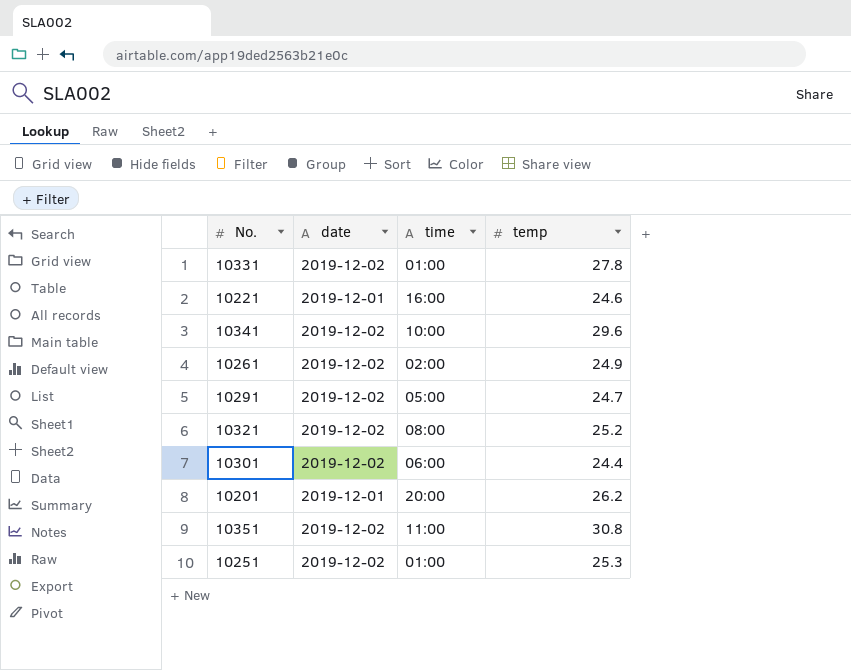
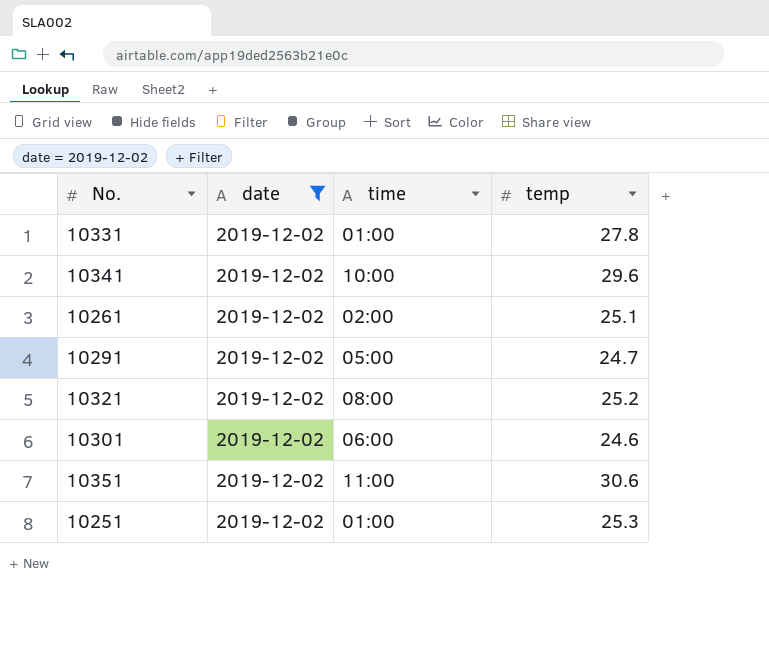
filter: none -> date = 2019-12-02
10261 | temp: 24.9 -> 25.1
10301 | temp: 24.4 -> 24.6
10351 | temp: 30.8 -> 30.6

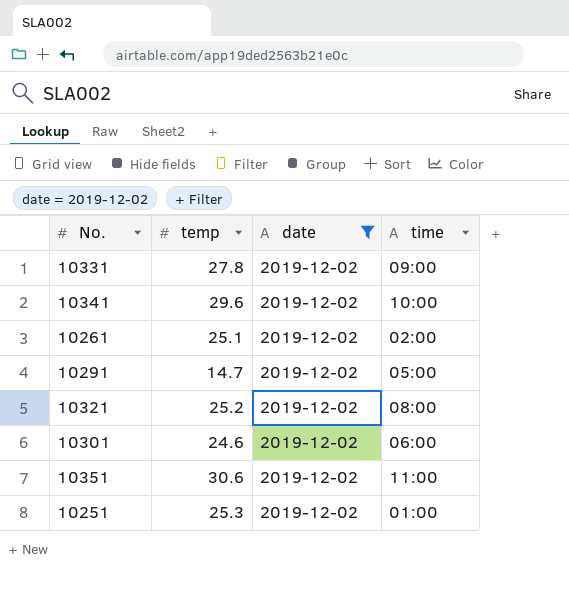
column temp | position: 4 -> 2
10331 | time: 01:00 -> 09:00
10291 | temp: 24.7 -> 14.7

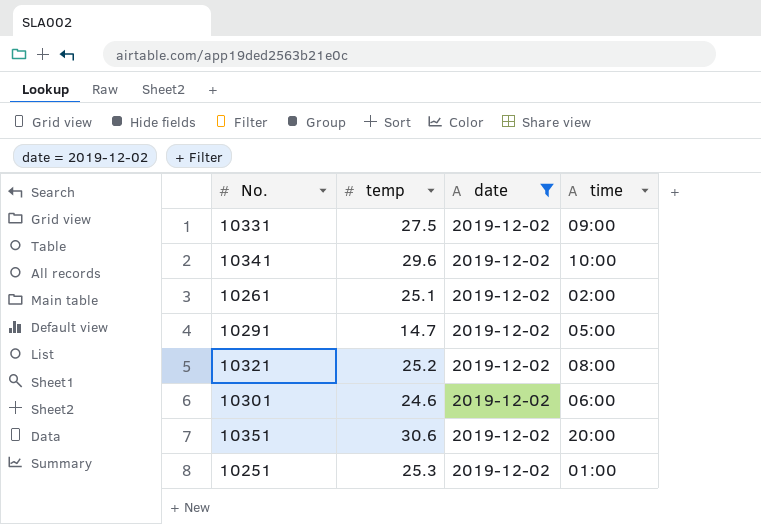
10331 | temp: 27.8 -> 27.5
10351 | time: 11:00 -> 20:00

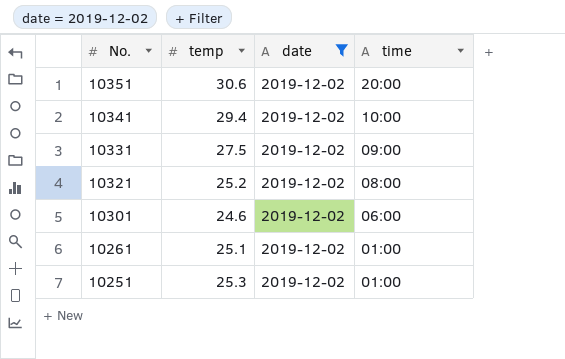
row order: none -> No. descending
row 10291: 14.7 | 2019-12-02 | 05:00 -> none
10341 | temp: 29.6 -> 29.4
10261 | time: 02:00 -> 01:00

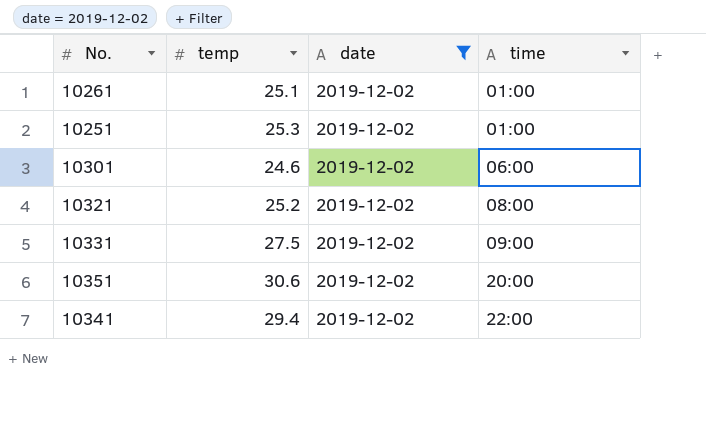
row order: No. descending -> time ascending
10341 | time: 10:00 -> 22:00

